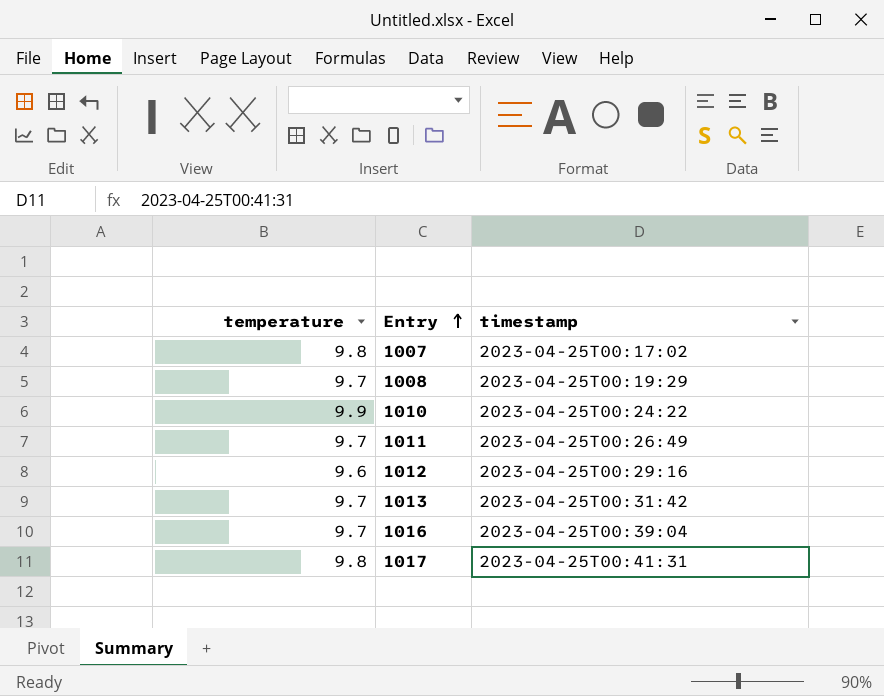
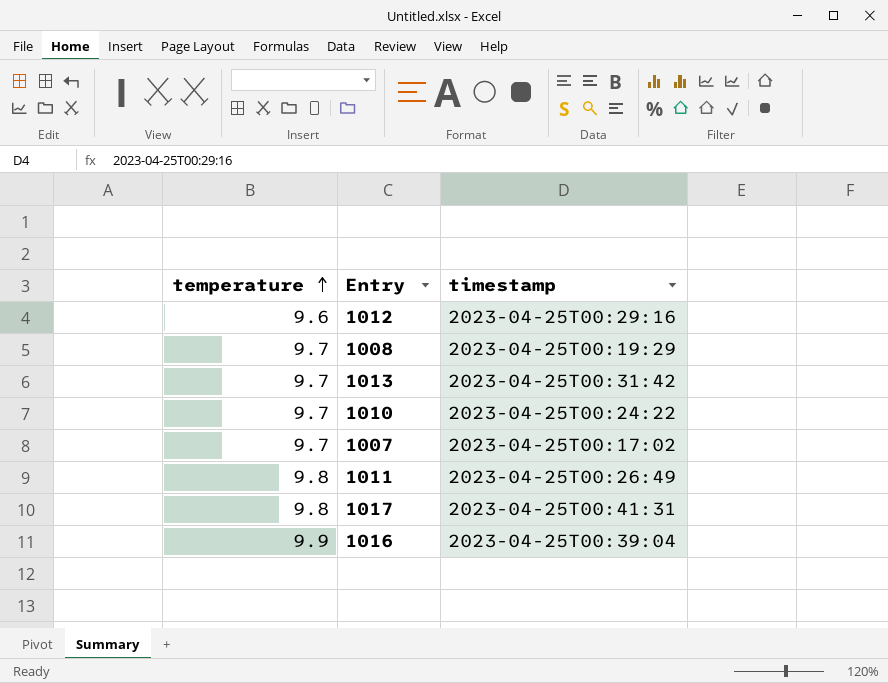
row order: Entry ascending -> temperature ascending
1010 | temperature: 9.9 -> 9.7
1007 | temperature: 9.8 -> 9.7
1011 | temperature: 9.7 -> 9.8
1016 | temperature: 9.7 -> 9.9

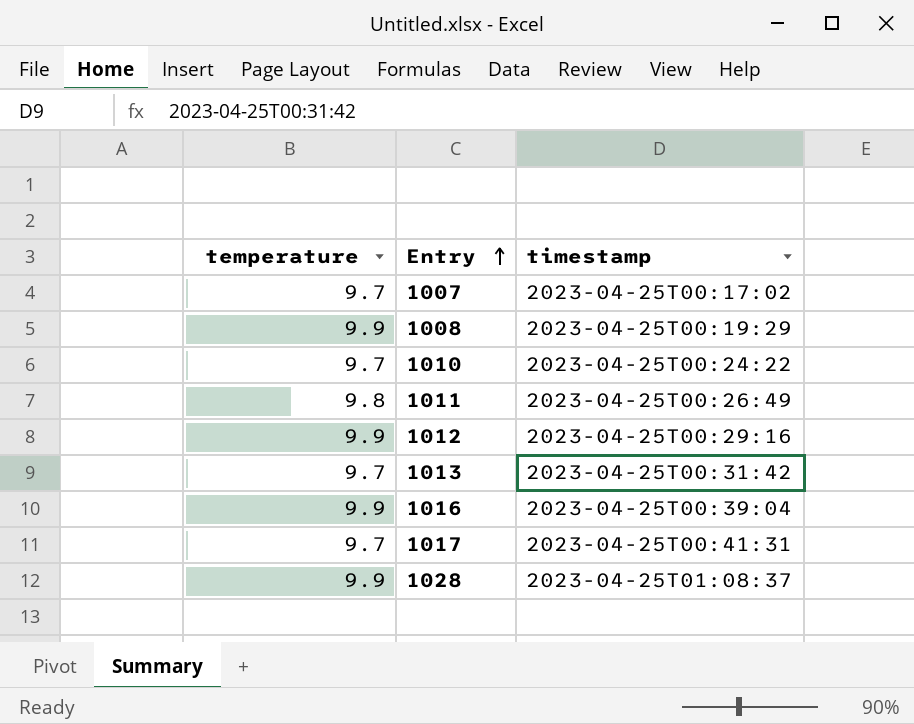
row order: temperature ascending -> Entry ascending
1008 | temperature: 9.7 -> 9.9
1012 | temperature: 9.6 -> 9.9
1017 | temperature: 9.8 -> 9.7
row 1028: none -> 9.9 | 2023-04-25T01:08:37

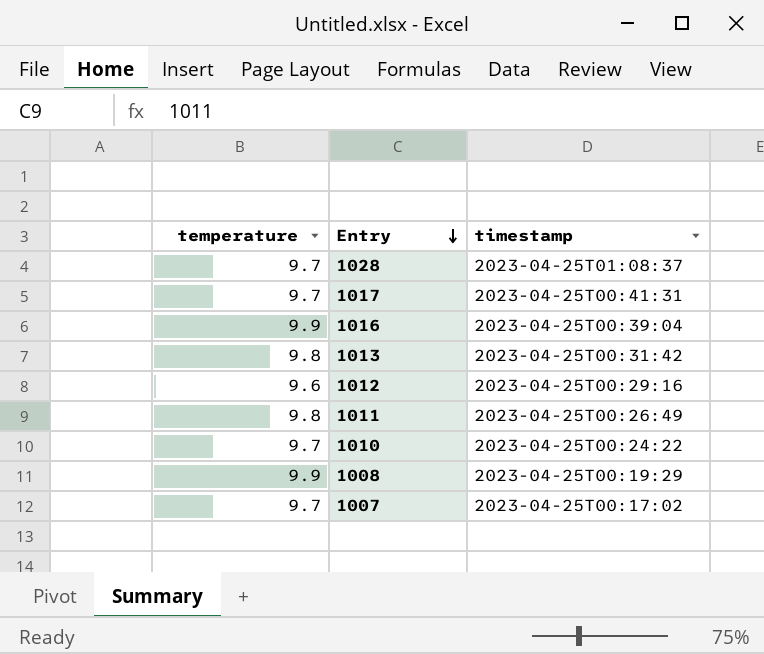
row order: Entry ascending -> Entry descending
1028 | temperature: 9.9 -> 9.7
1013 | temperature: 9.7 -> 9.8
1012 | temperature: 9.9 -> 9.6

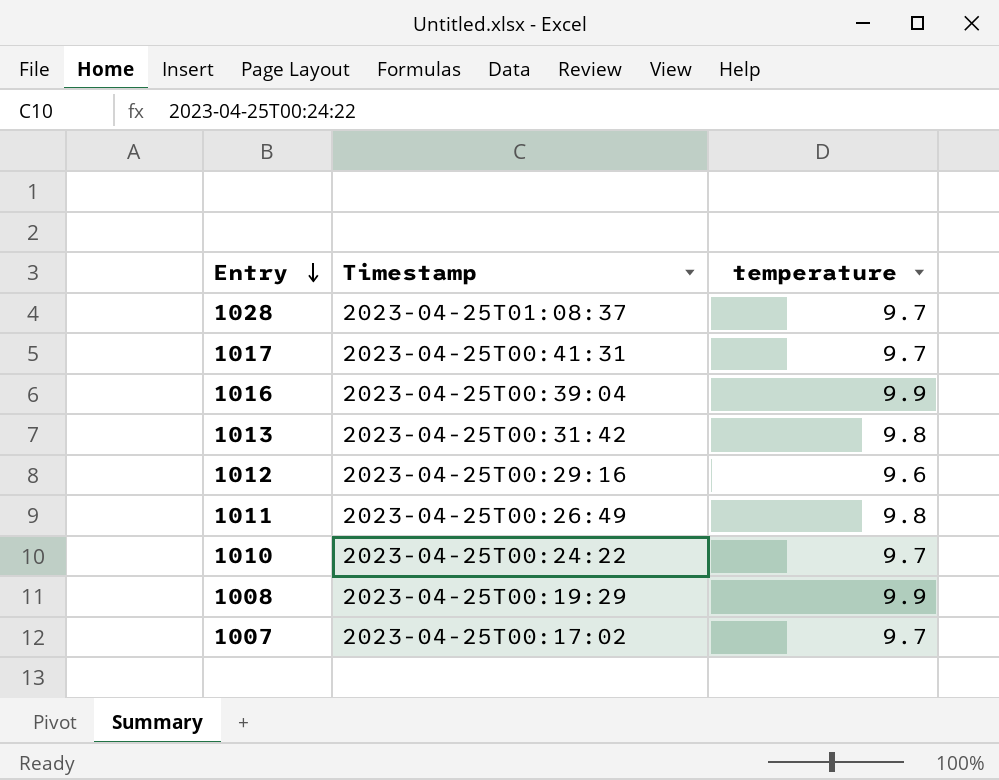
column name: timestamp -> Timestamp
column temperature | position: 1 -> 3

